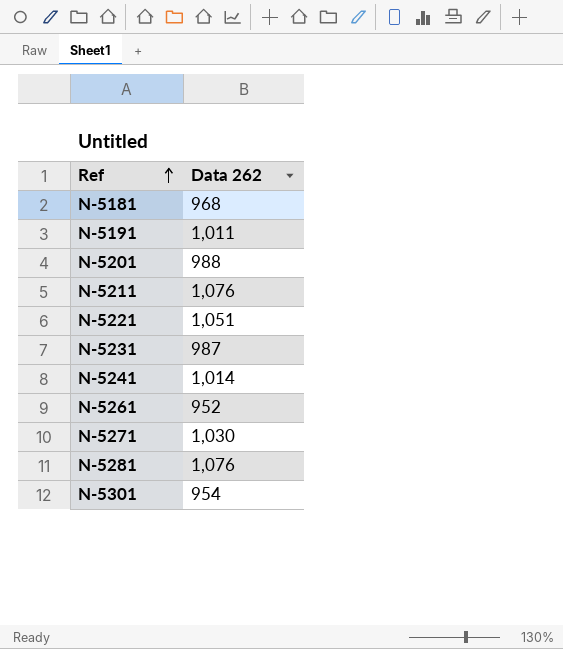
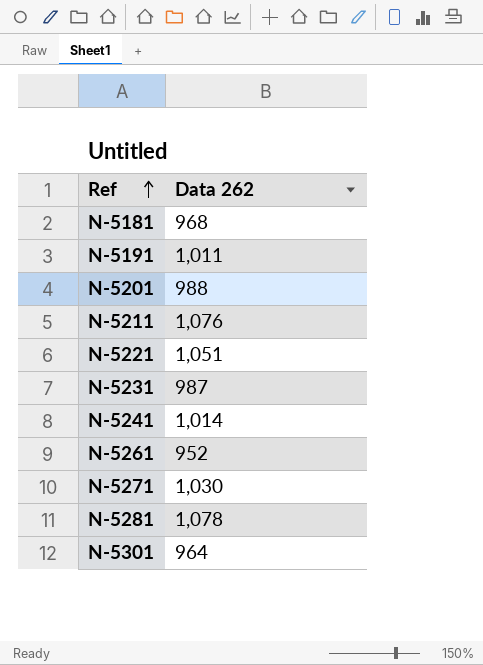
N-5281 | Data 262: 1,076 -> 1,078
N-5301 | Data 262: 954 -> 964

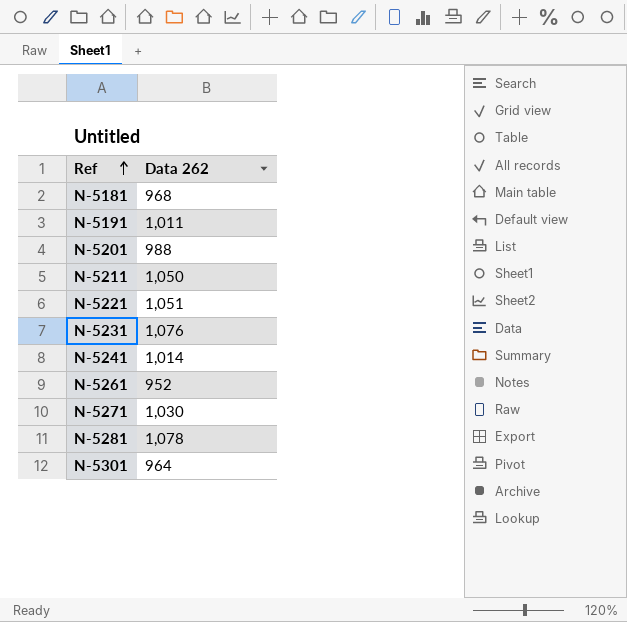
N-5211 | Data 262: 1,076 -> 1,050
N-5231 | Data 262: 987 -> 1,076

